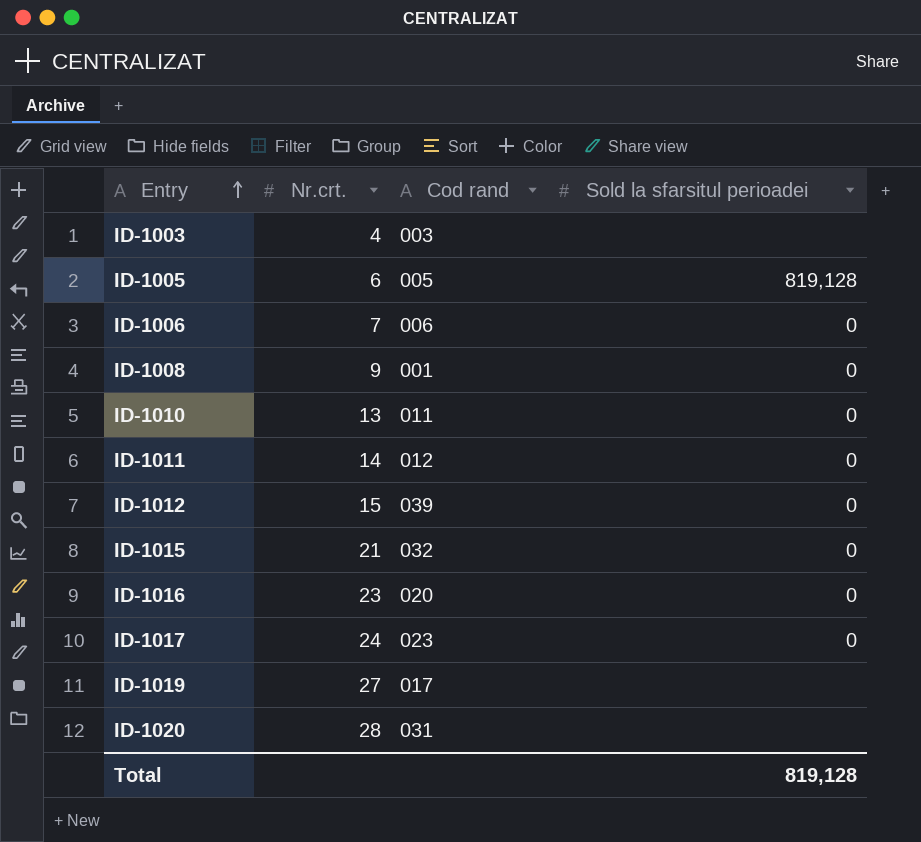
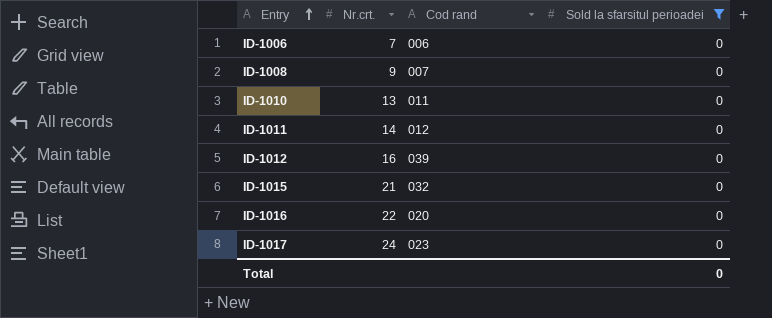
filter: none -> Sold la sfarsitul perioadei = 0
ID-1008 | Cod rand: 001 -> 007
ID-1012 | Nr.crt.: 15 -> 16
ID-1016 | Nr.crt.: 23 -> 22
Total | Sold la sfarsitul perioadei: 819,128 -> 0

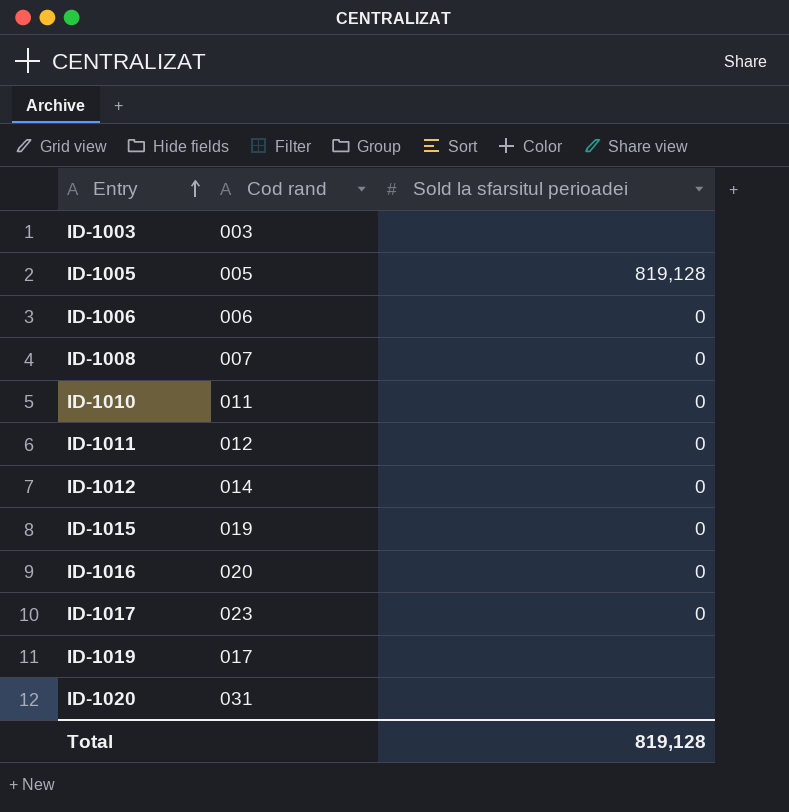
filter: Sold la sfarsitul perioadei = 0 -> none
column Nr.crt. | position: 2 -> none
ID-1012 | Cod rand: 039 -> 014
ID-1015 | Cod rand: 032 -> 019
Total | Sold la sfarsitul perioadei: 0 -> 819,128

